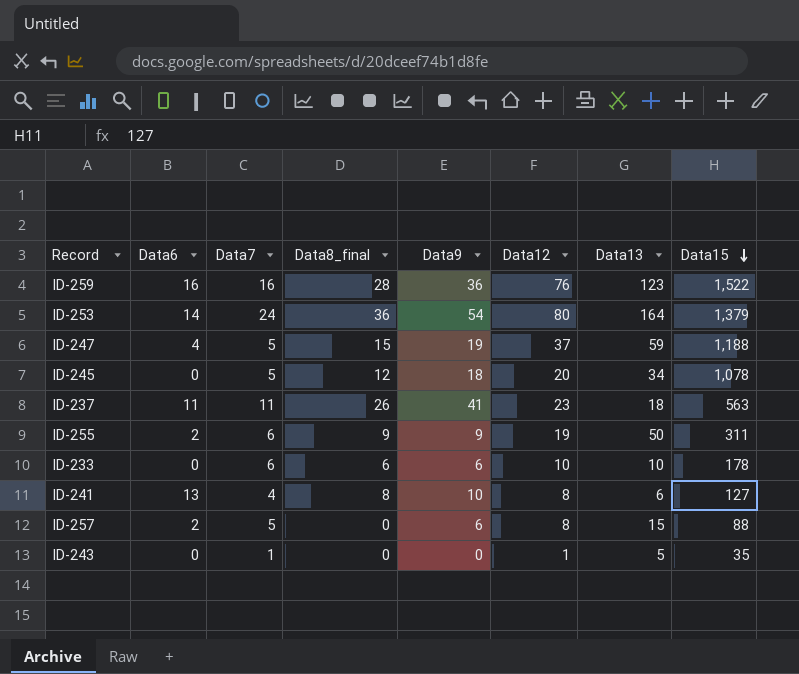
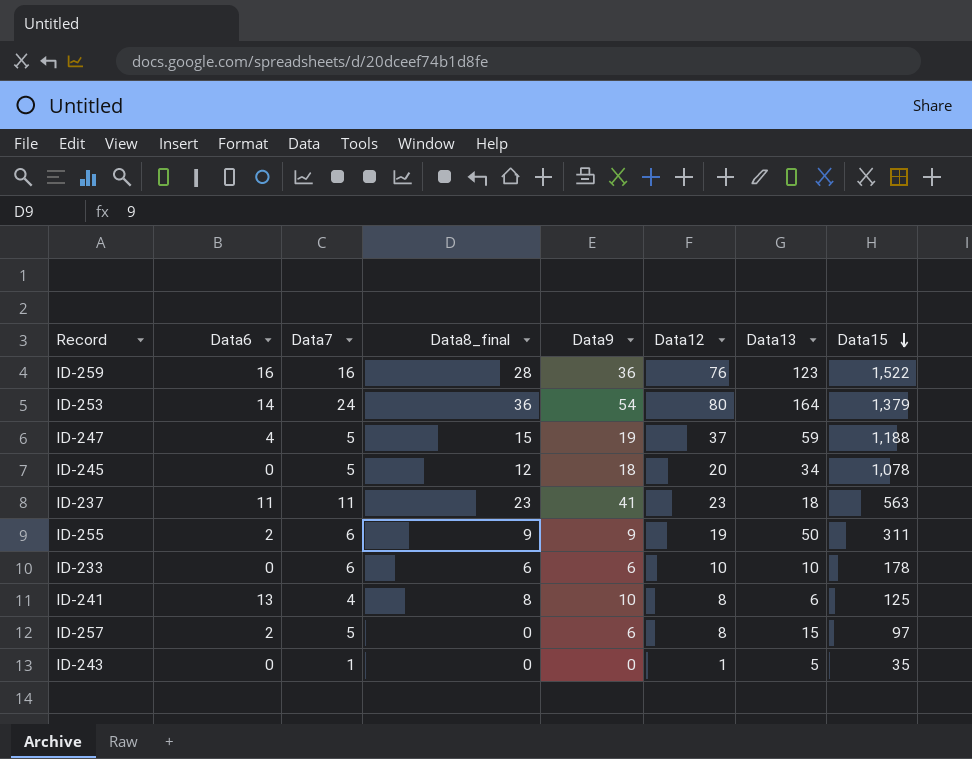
ID-237 | Data8_final: 26 -> 23
ID-241 | Data15: 127 -> 125
ID-257 | Data15: 88 -> 97

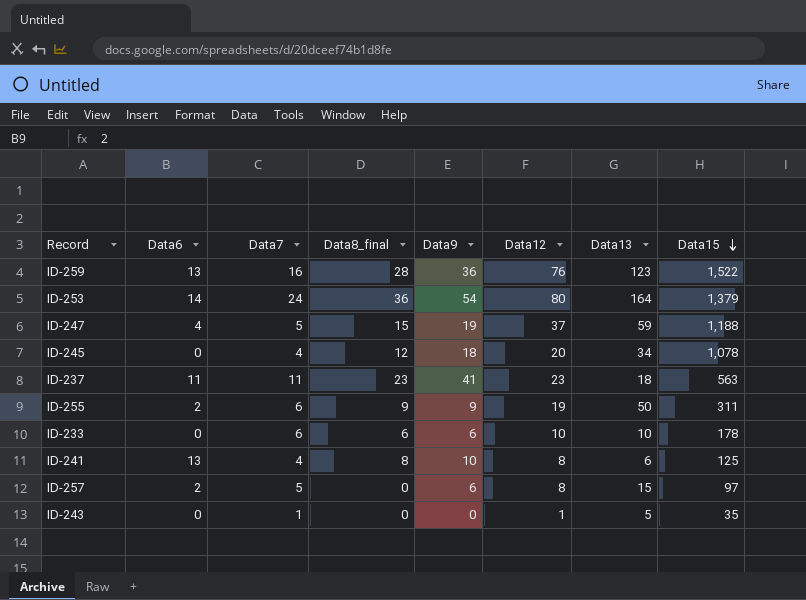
ID-259 | Data6: 16 -> 13
ID-245 | Data7: 5 -> 4

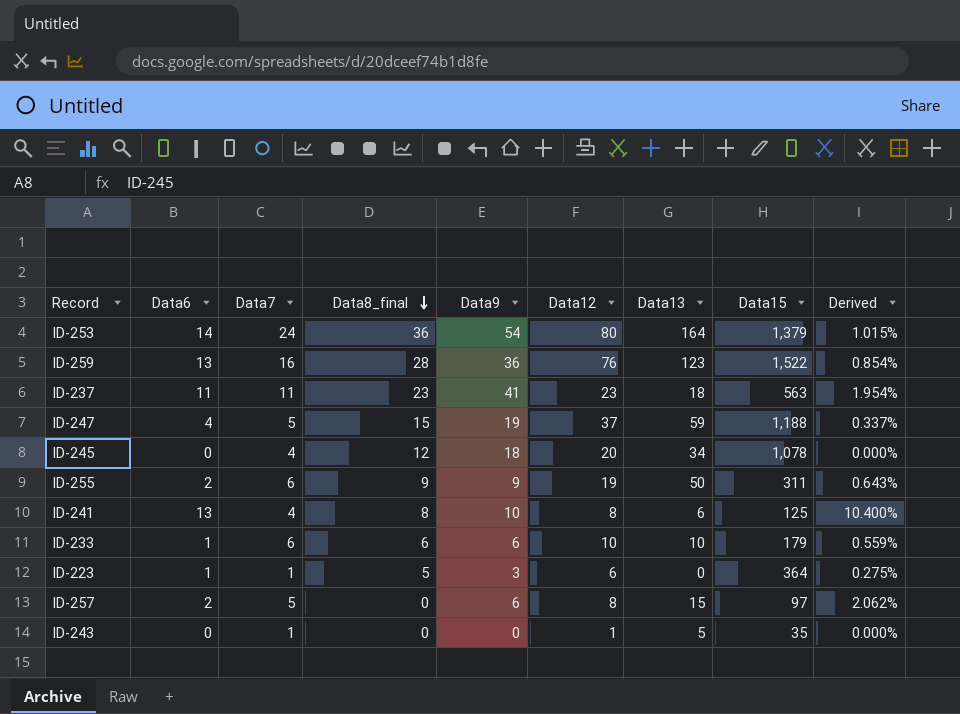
row order: Data15 descending -> Data8_final descending
column Derived | formula: none -> [Data6] / [Data15]
ID-233 | Data6: 0 -> 1
ID-233 | Data15: 178 -> 179
row ID-223: none -> 1 | 1 | 5 | 3 | 6 | 0 | 364 | 0.275%

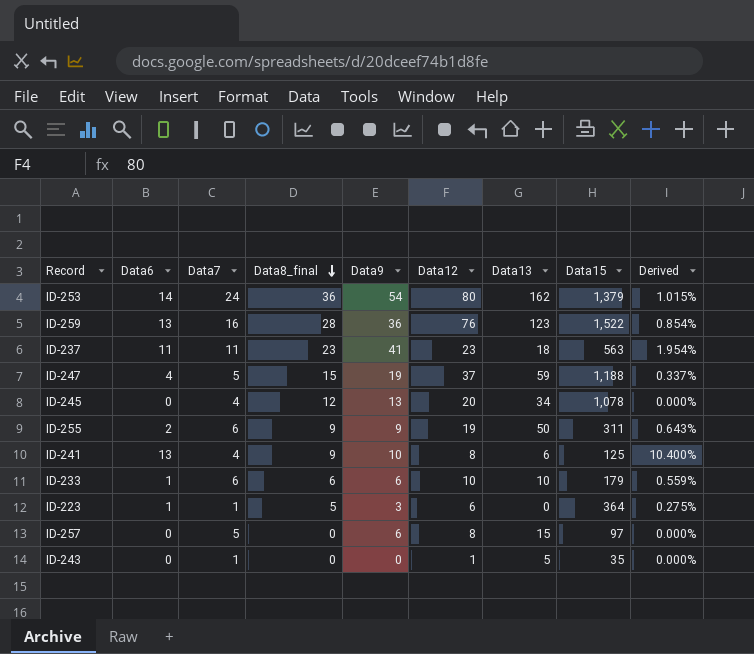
ID-253 | Data13: 164 -> 162
ID-245 | Data9: 18 -> 13
ID-241 | Data8_final: 8 -> 9
ID-257 | Data6: 2 -> 0
ID-257 | Derived: 2.062% -> 0.000%

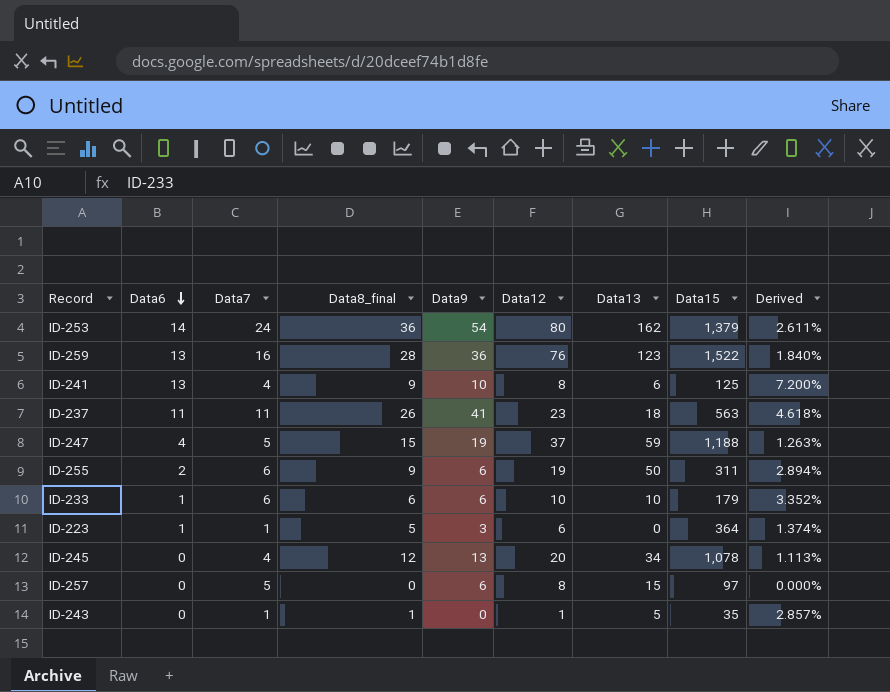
row order: Data8_final descending -> Data6 descending
column Derived | formula: [Data6] / [Data15] -> [Data8_final] / [Data15]
ID-237 | Data8_final: 23 -> 26
ID-255 | Data9: 9 -> 6
ID-243 | Data8_final: 0 -> 1

